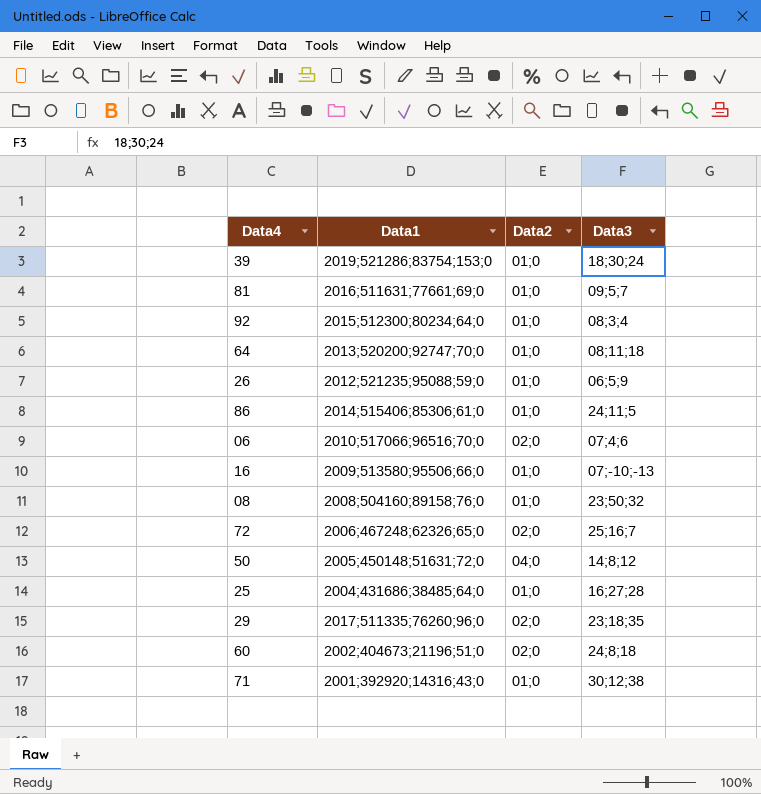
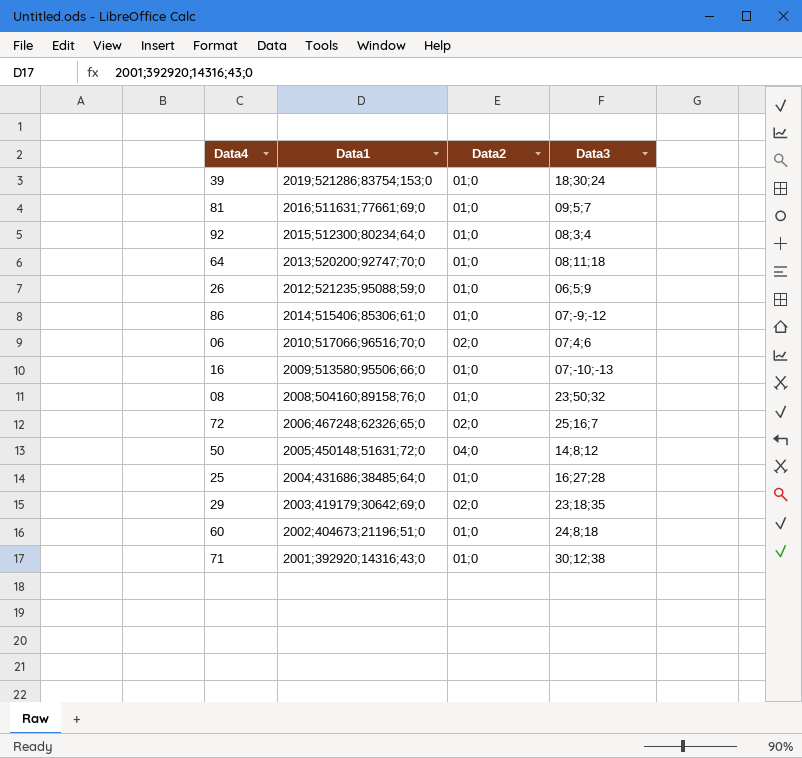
86 | Data3: 24;11;5 -> 07;-9;-12
29 | Data1: 2017;511335;76260;96;0 -> 2003;419179;30642;69;0
60 | Data2: 02;0 -> 01;0

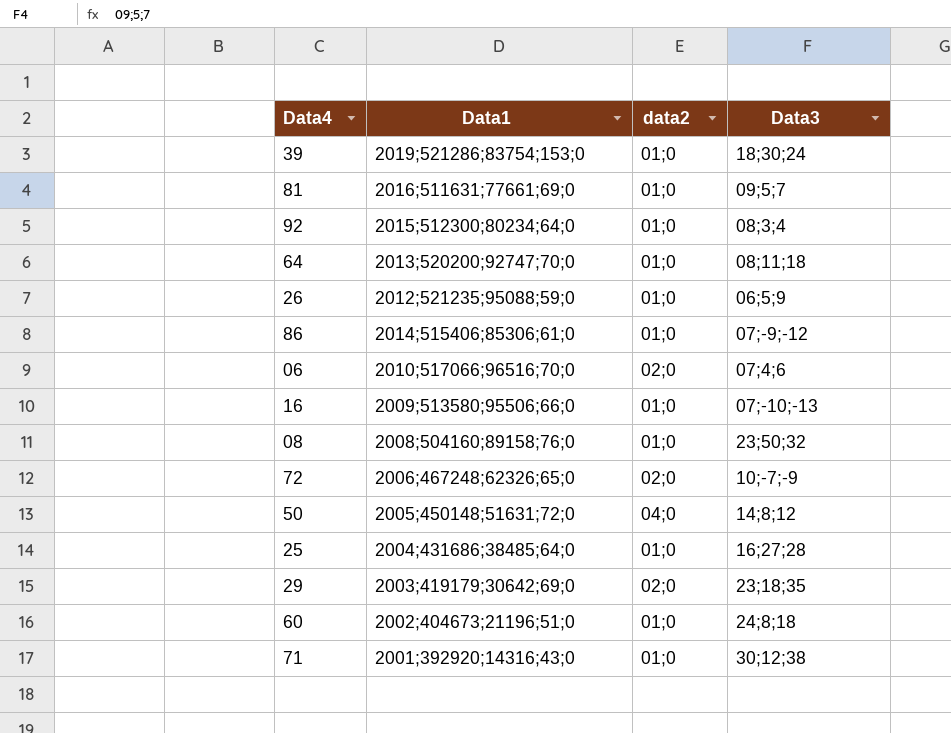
column name: Data2 -> data2
72 | Data3: 25;16;7 -> 10;-7;-9

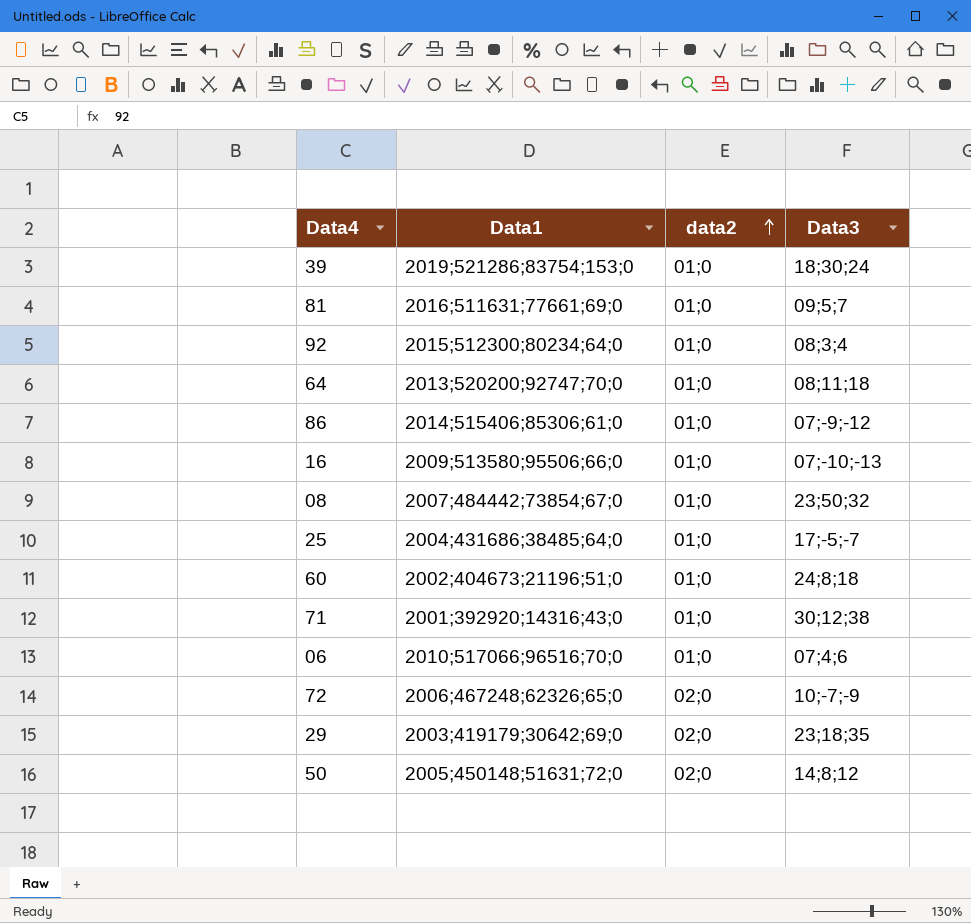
row order: none -> data2 ascending
row 26: 2012;521235;95088;59;0 | 01;0 | 06;5;9 -> none
08 | Data1: 2008;504160;89158;76;0 -> 2007;484442;73854;67;0
25 | Data3: 16;27;28 -> 17;-5;-7
06 | data2: 02;0 -> 01;0
50 | data2: 04;0 -> 02;0

